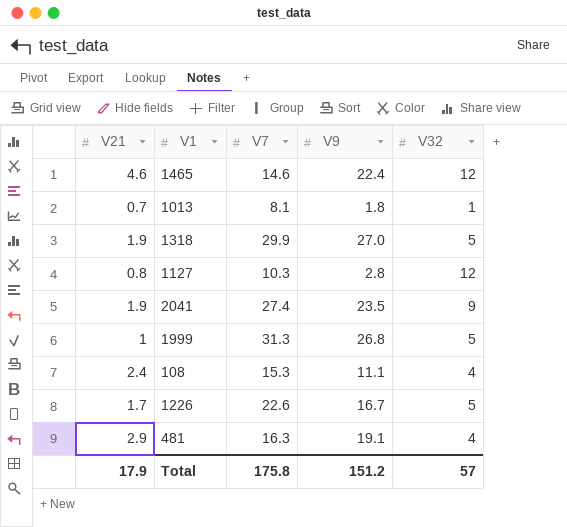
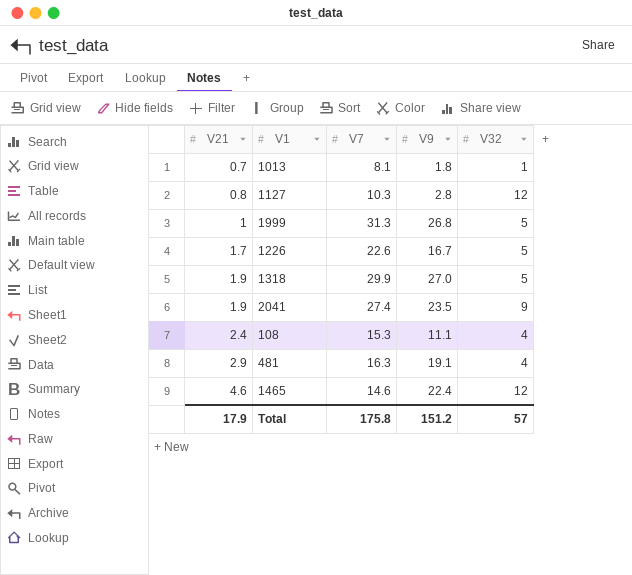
row order: none -> V21 ascending

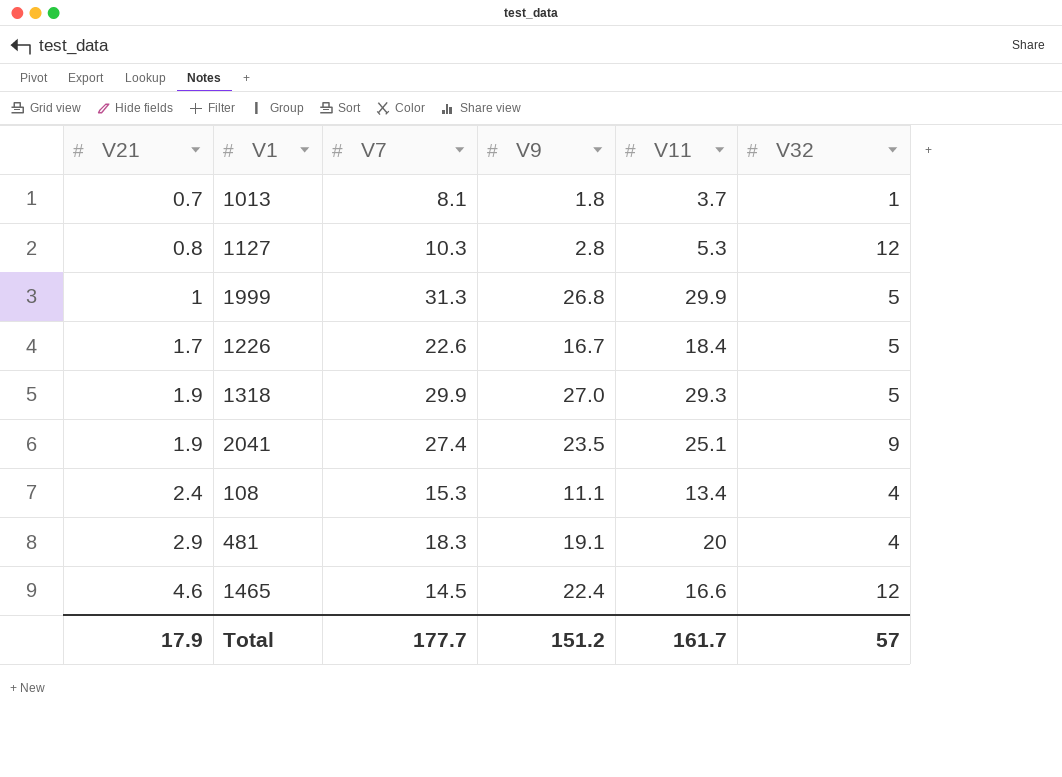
column V11 | position: none -> 5
481 | V7: 16.3 -> 18.3
1465 | V7: 14.6 -> 14.5
Total | V7: 175.8 -> 177.7

